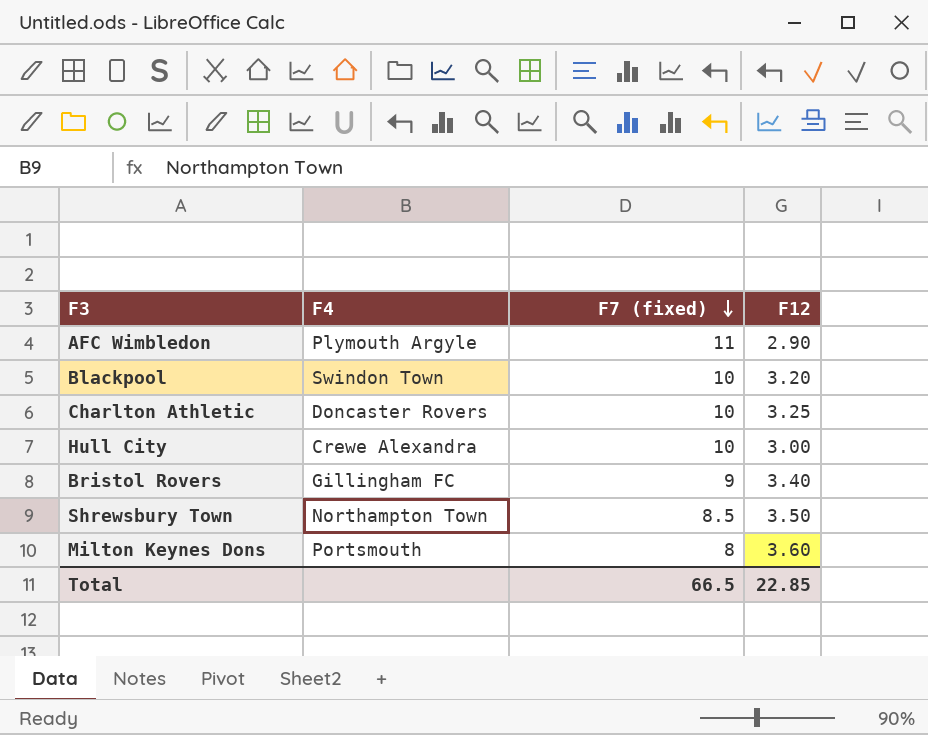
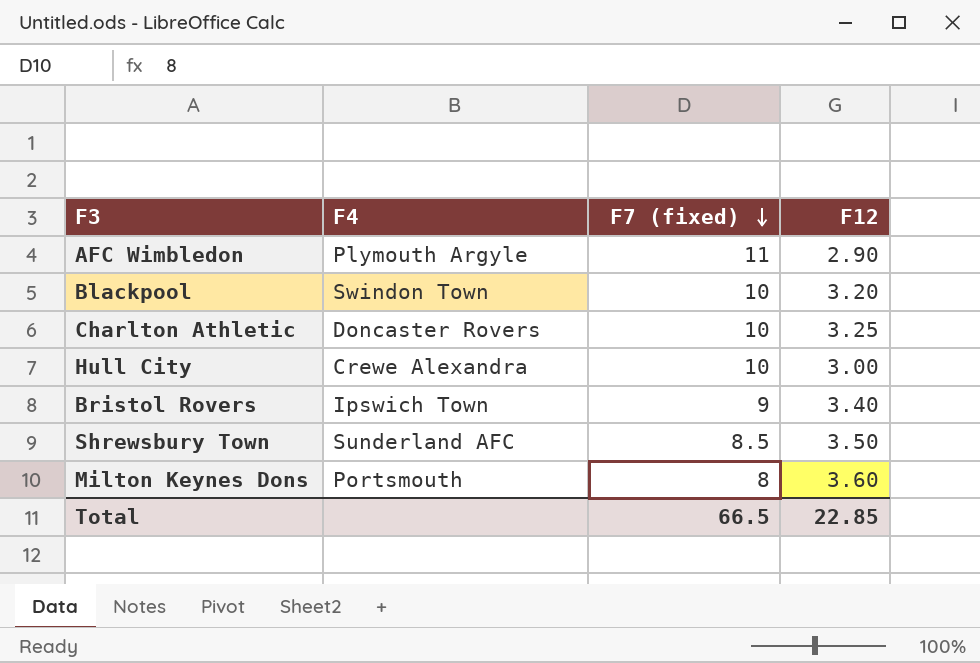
Bristol Rovers | F4: Gillingham FC -> Ipswich Town
Shrewsbury Town | F4: Northampton Town -> Sunderland AFC

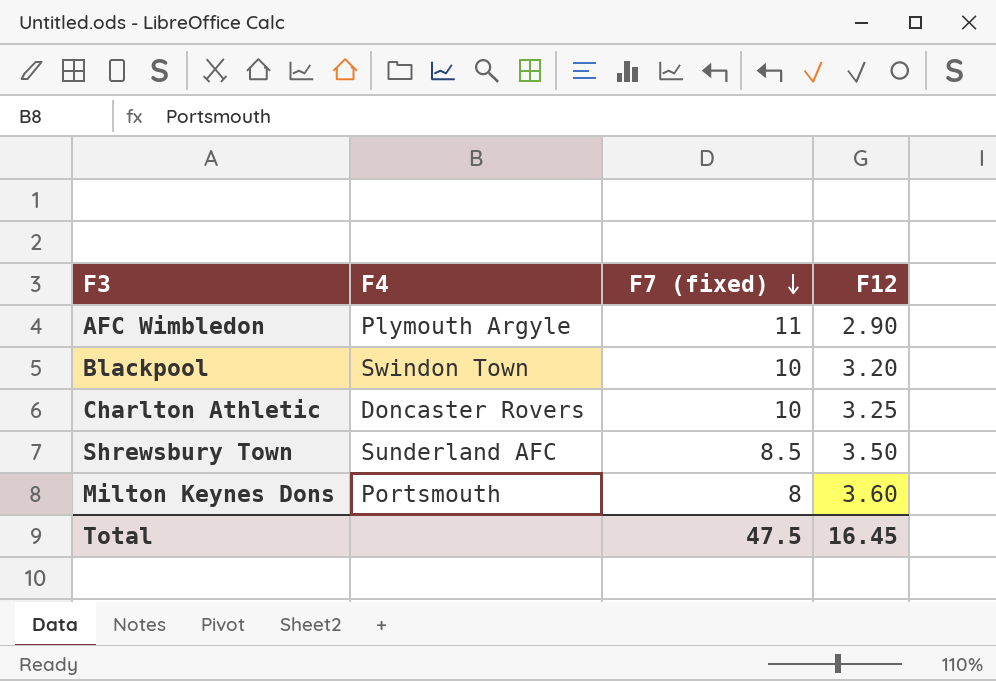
row Hull City: Crewe Alexandra | 10 | 3.00 -> none
row Bristol Rovers: Ipswich Town | 9 | 3.40 -> none
Total | F7 (fixed): 66.5 -> 47.5
Total | F12: 22.85 -> 16.45

